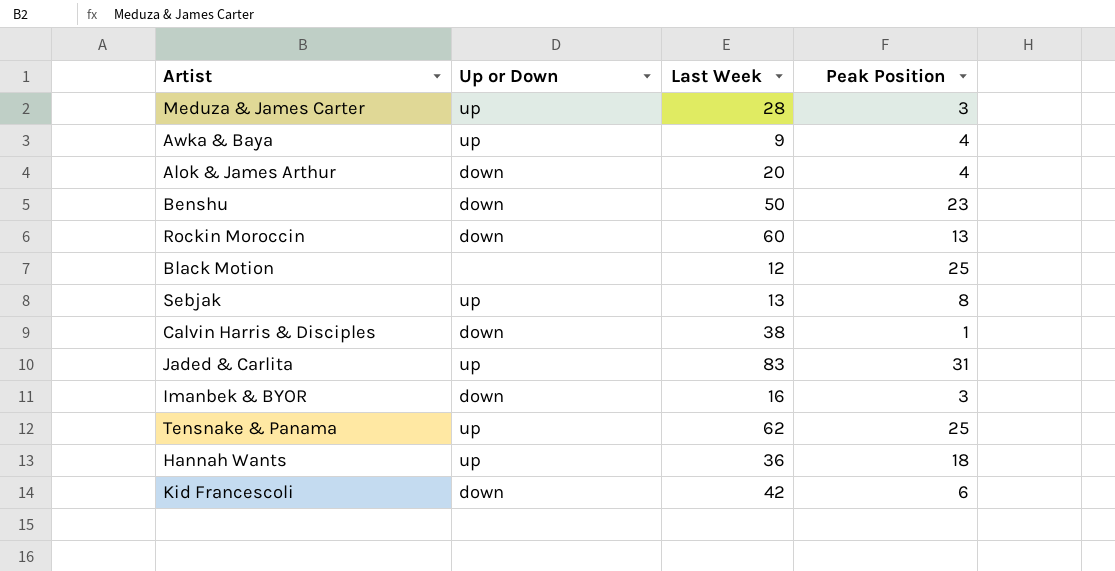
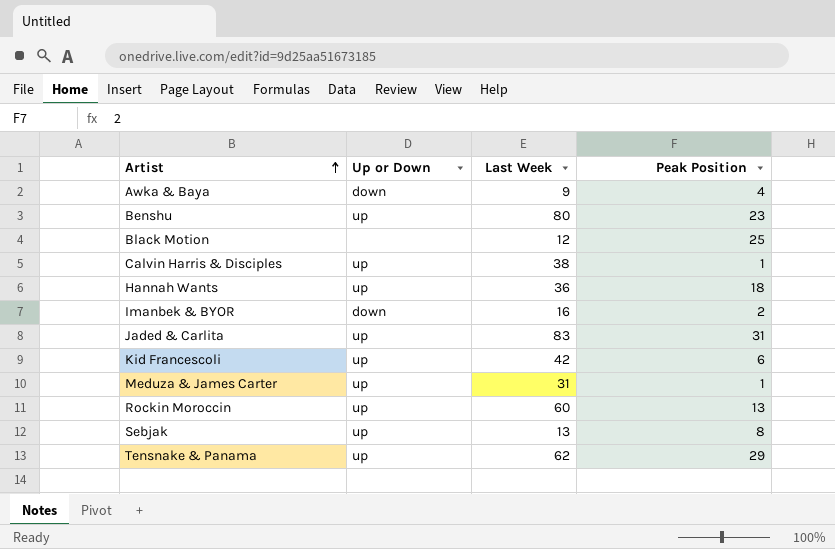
row order: none -> Artist ascending
row Alok & James Arthur: down | 20 | 4 -> none
Awka & Baya | Up or Down: up -> down
Benshu | Up or Down: down -> up
Benshu | Last Week: 50 -> 80
Calvin Harris & Disciples | Up or Down: down -> up
Imanbek & BYOR | Peak Position: 3 -> 2
Kid Francescoli | Up or Down: down -> up
Meduza & James Carter | Last Week: 28 -> 31
Meduza & James Carter | Peak Position: 3 -> 1
Rockin Moroccin | Up or Down: down -> up
Tensnake & Panama | Peak Position: 25 -> 29

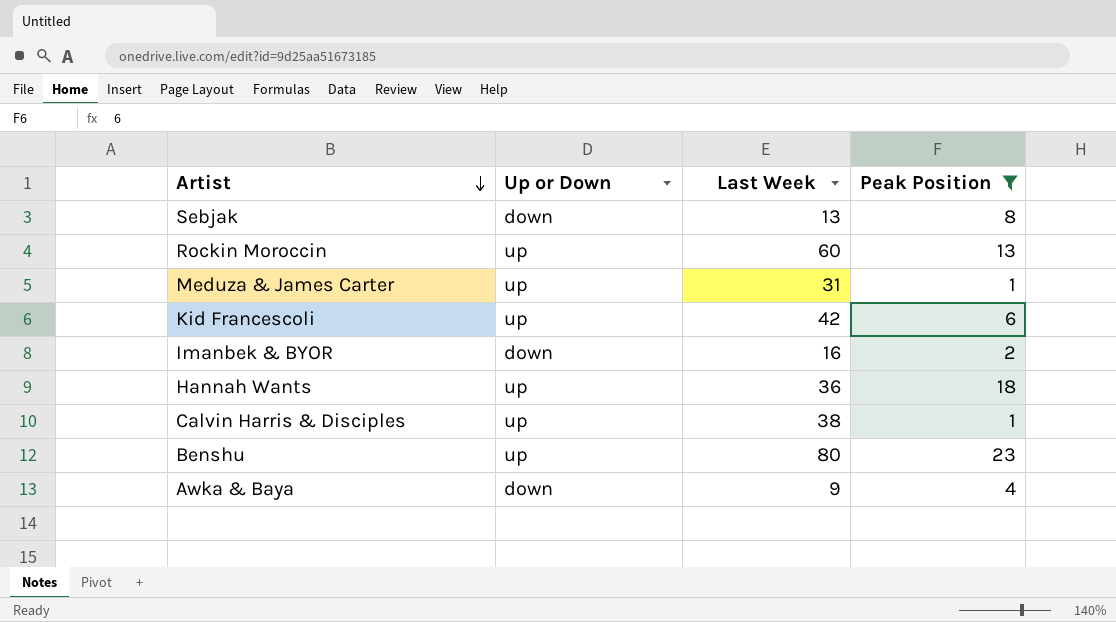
filter: none -> Peak Position <= 23
row order: Artist ascending -> Artist descending
Sebjak | Up or Down: up -> down

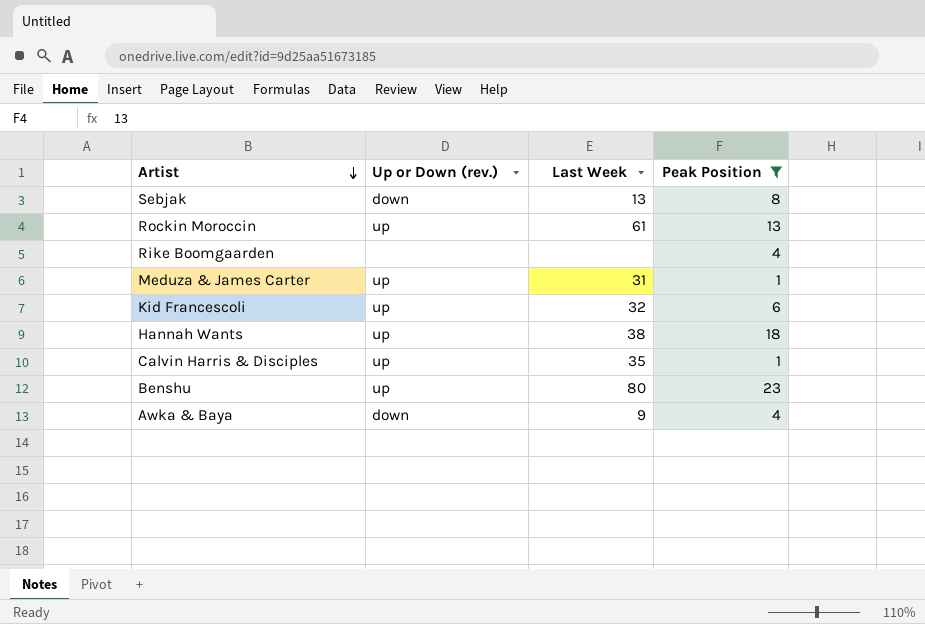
column name: Up or Down -> Up or Down (rev.)
row Imanbek & BYOR: down | 16 | 2 -> none
Rockin Moroccin | Last Week: 60 -> 61
row Rike Boomgaarden: none -> none | none | 4
Kid Francescoli | Last Week: 42 -> 32
Hannah Wants | Last Week: 36 -> 38
Calvin Harris & Disciples | Last Week: 38 -> 35

